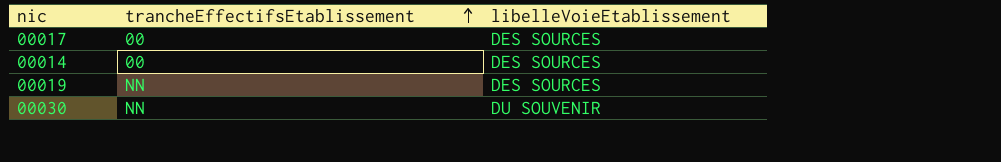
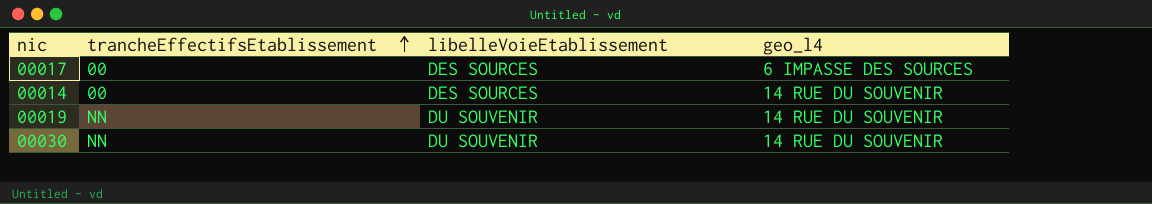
column geo_l4 | position: none -> 4
00019 | libelleVoieEtablissement: DES SOURCES -> DU SOUVENIR

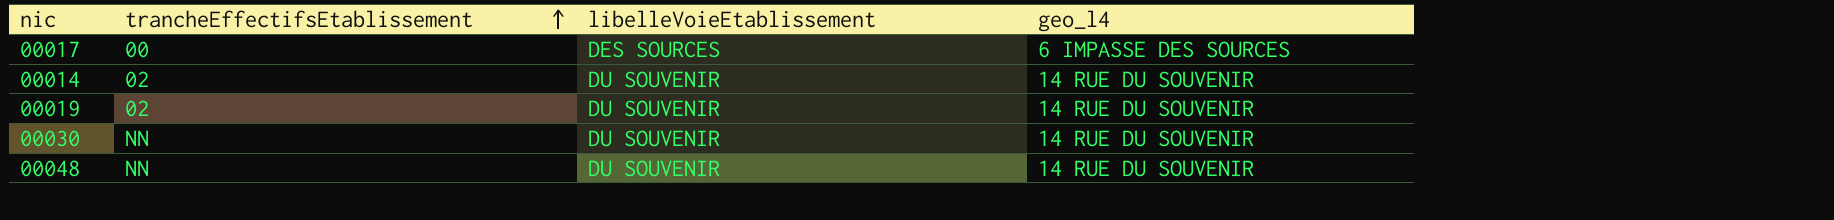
00014 | trancheEffectifsEtablissement: 00 -> 02
00014 | libelleVoieEtablissement: DES SOURCES -> DU SOUVENIR
00019 | trancheEffectifsEtablissement: NN -> 02
row 00048: none -> NN | DU SOUVENIR | 14 RUE DU SOUVENIR

